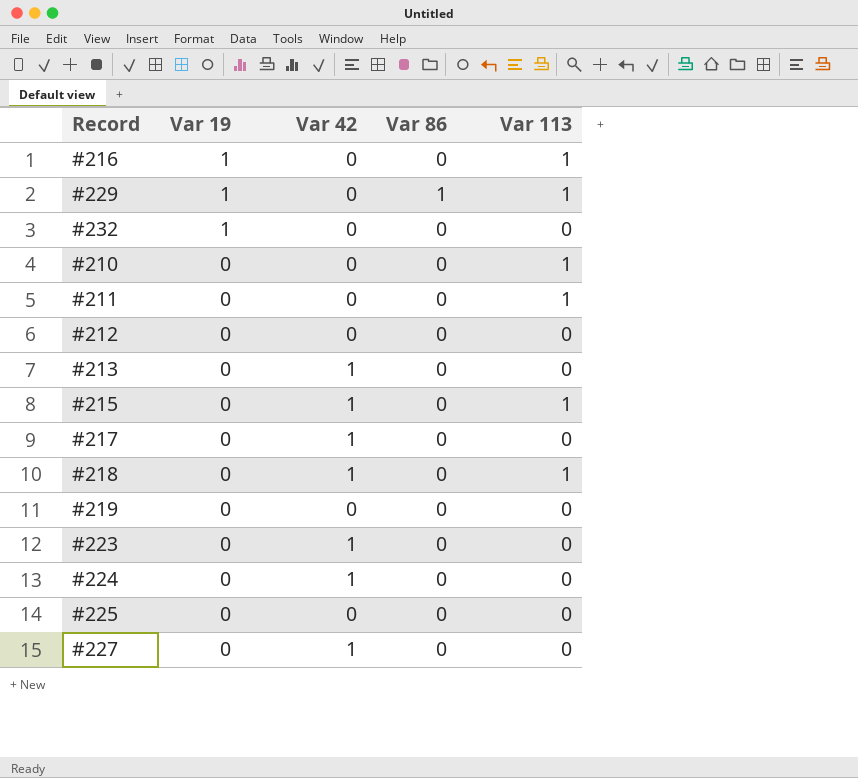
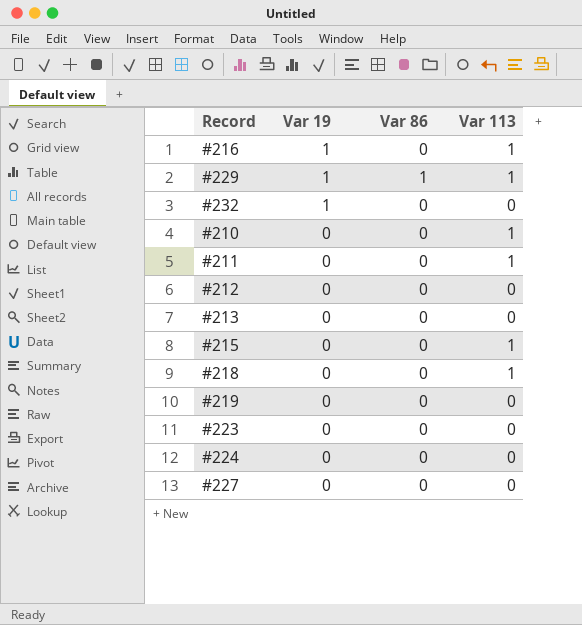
column Var 42 | position: 3 -> none
row #217: 0 | 1 | 0 | 0 -> none
row #225: 0 | 0 | 0 | 0 -> none

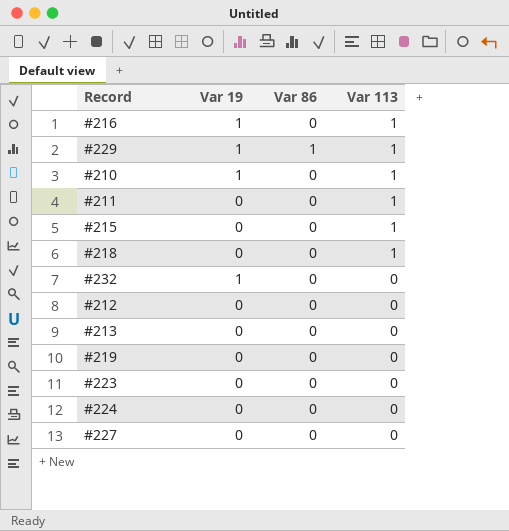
row order: Var 19 descending -> Var 113 descending
#210 | Var 19: 0 -> 1

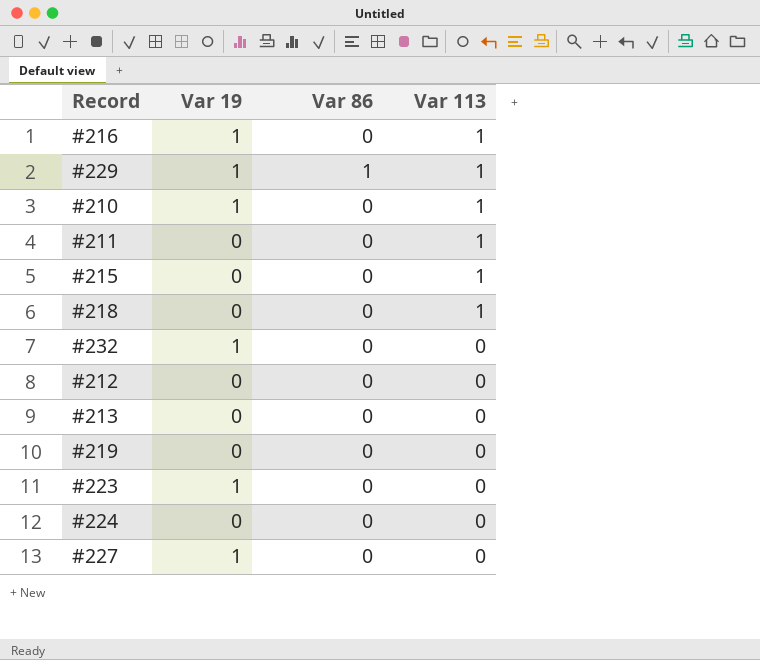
#223 | Var 19: 0 -> 1
#227 | Var 19: 0 -> 1

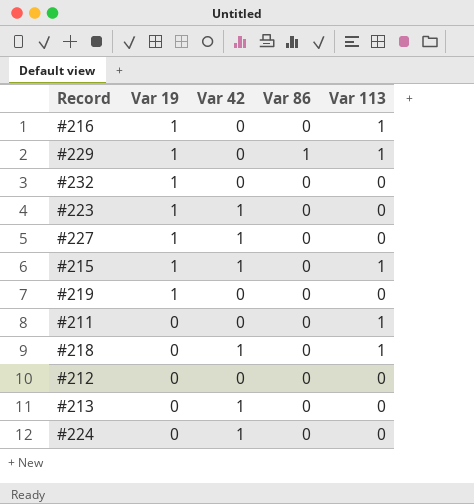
row order: Var 113 descending -> Var 19 descending
column Var 42 | position: none -> 3
row #210: 1 | 0 | 1 -> none
#215 | Var 19: 0 -> 1
#219 | Var 19: 0 -> 1

